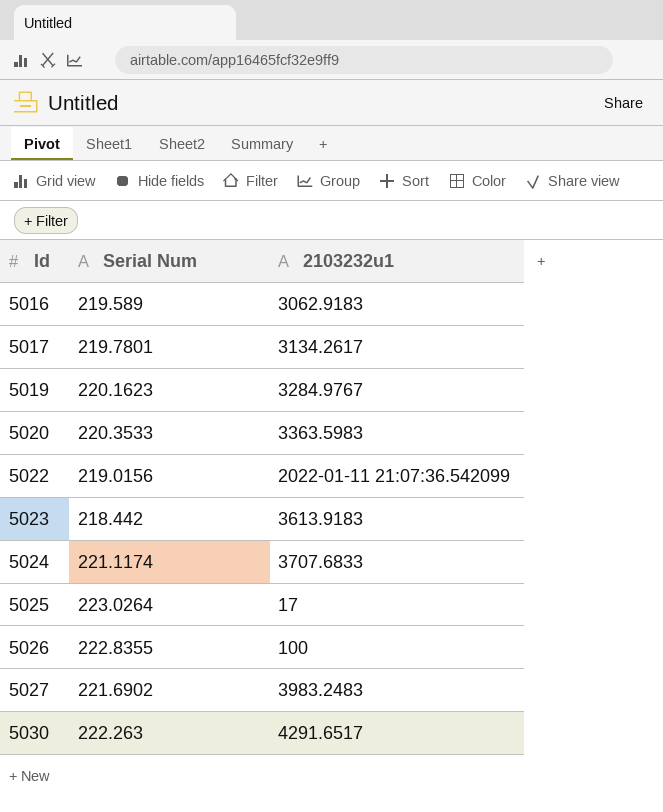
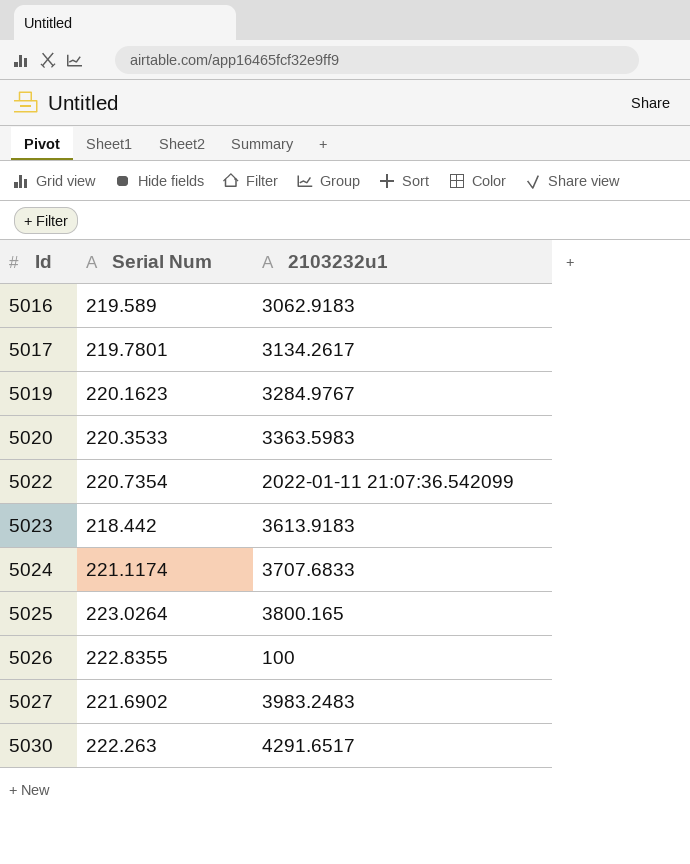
5022 | Serial Num: 219.0156 -> 220.7354
5025 | 2103232u1: 17 -> 3800.165

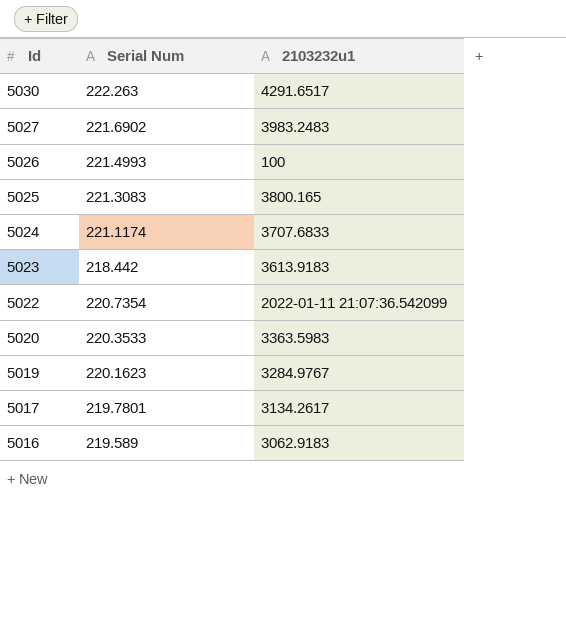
row order: Id ascending -> Id descending
5026 | Serial Num: 222.8355 -> 221.4993
5025 | Serial Num: 223.0264 -> 221.3083

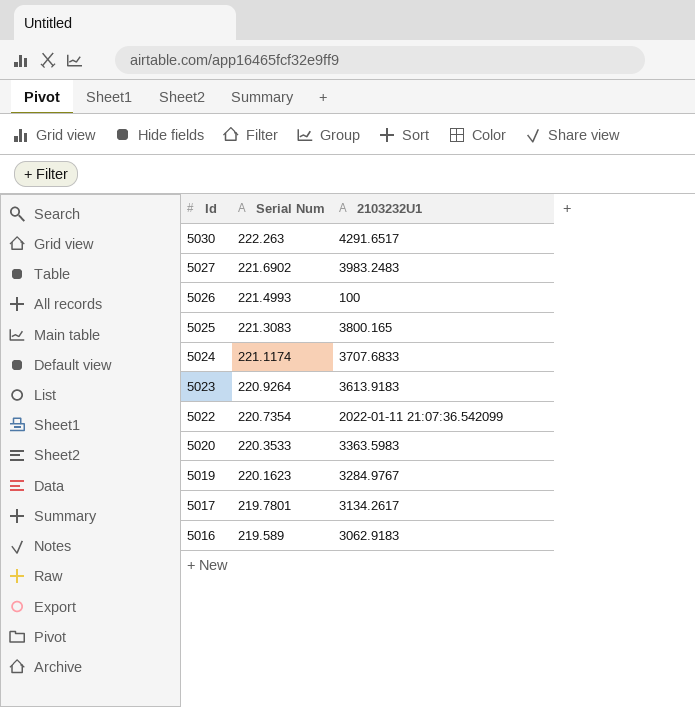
column name: 2103232u1 -> 2103232U1
5023 | Serial Num: 218.442 -> 220.9264

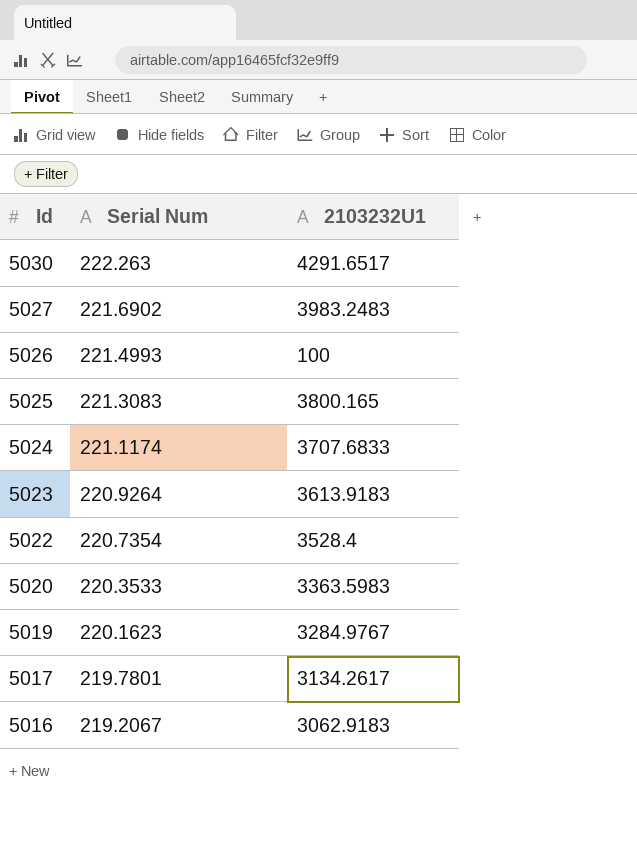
5022 | 2103232U1: 2022-01-11 21:07:36.542099 -> 3528.4
5016 | Serial Num: 219.589 -> 219.2067

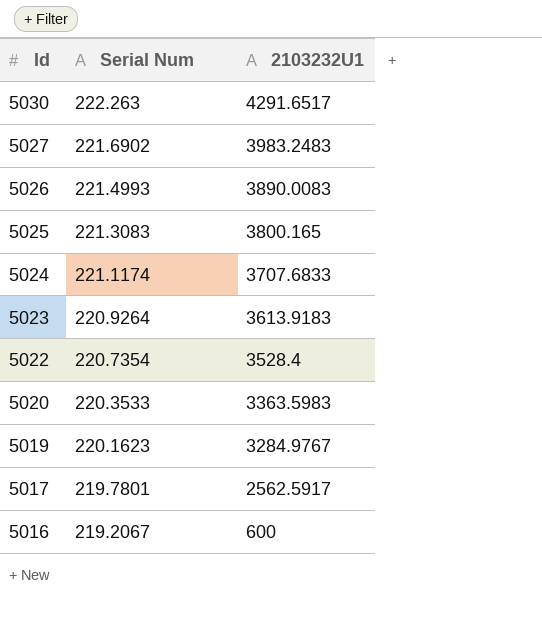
5026 | 2103232U1: 100 -> 3890.0083
5017 | 2103232U1: 3134.2617 -> 2562.5917
5016 | 2103232U1: 3062.9183 -> 600

